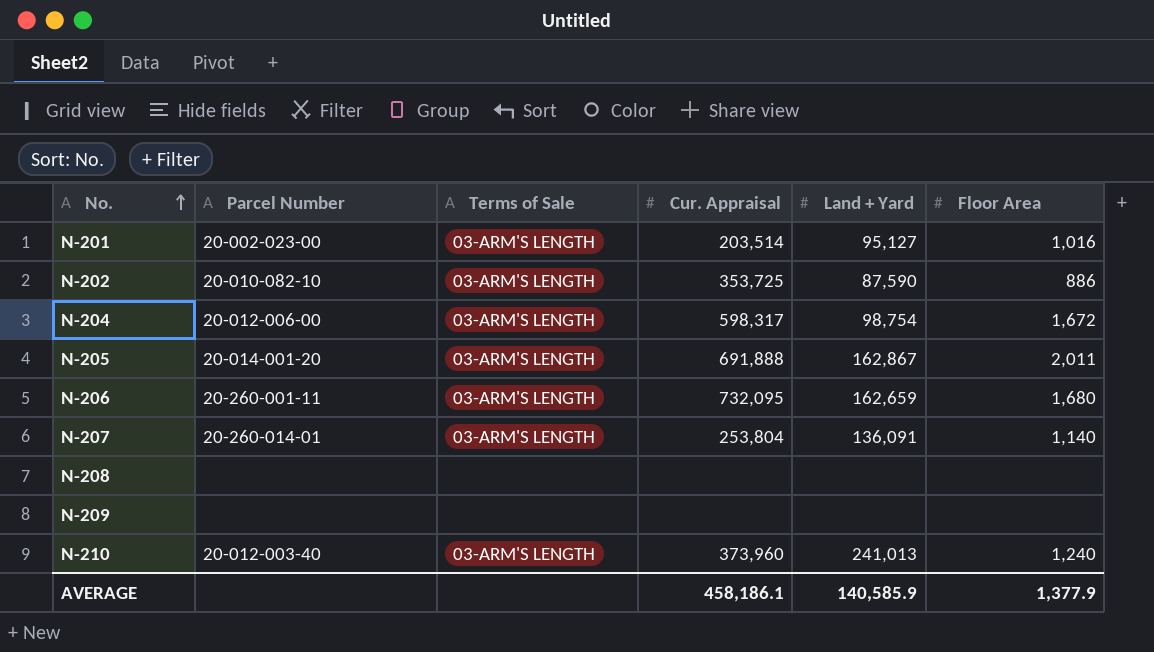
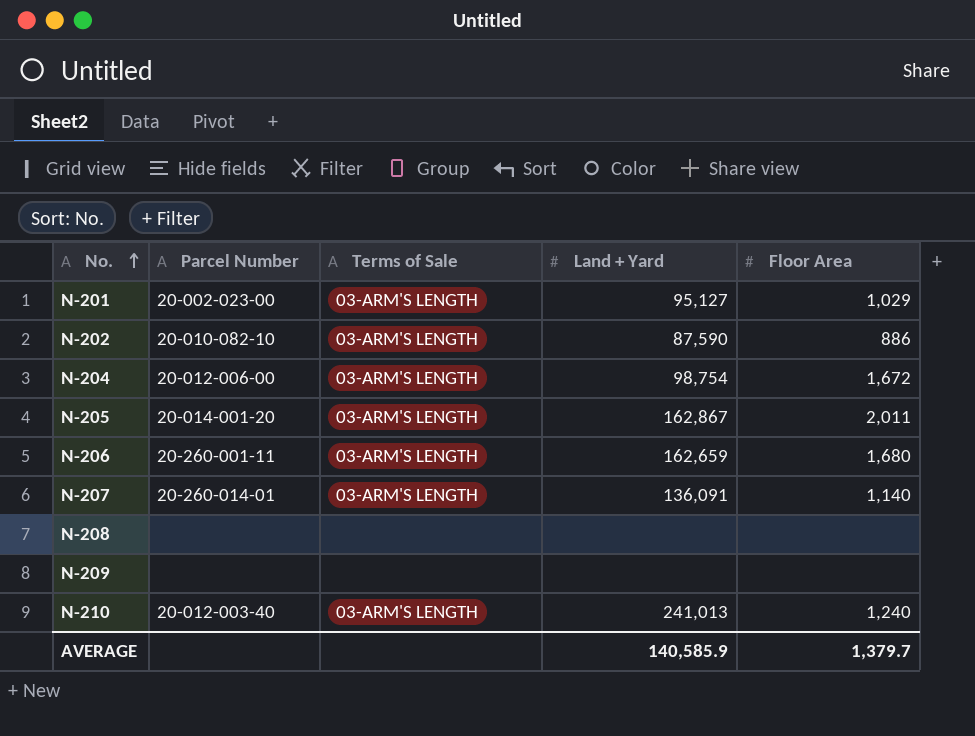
column Cur. Appraisal | position: 4 -> none
N-201 | Floor Area: 1,016 -> 1,029
AVERAGE | Floor Area: 1,377.9 -> 1,379.7

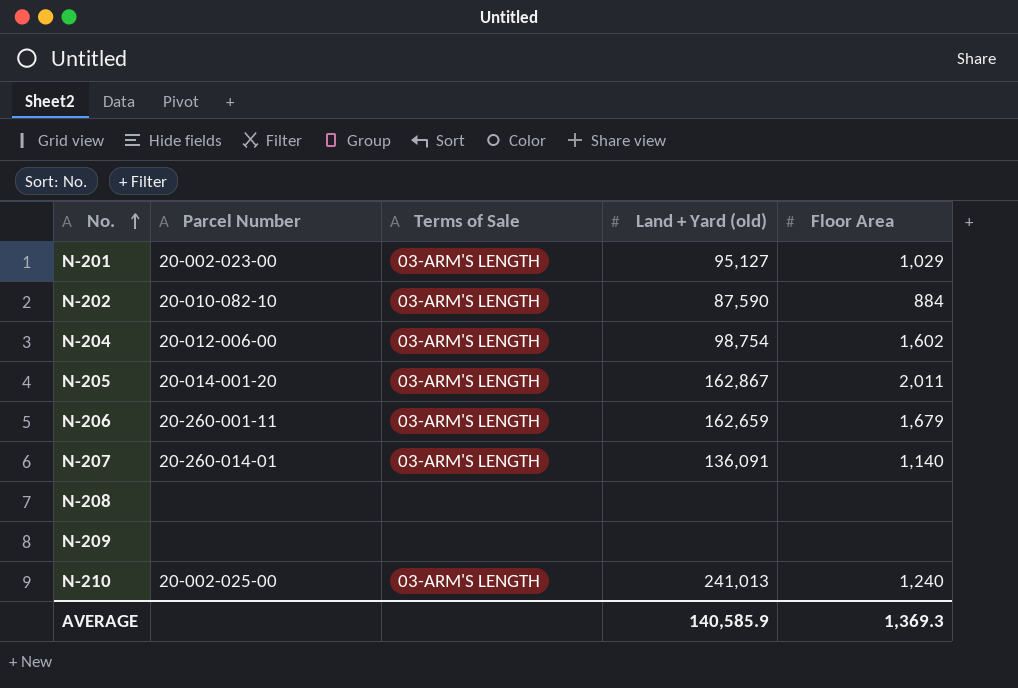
column name: Land + Yard -> Land + Yard (old)
N-202 | Floor Area: 886 -> 884
N-204 | Floor Area: 1,672 -> 1,602
N-206 | Floor Area: 1,680 -> 1,679
N-210 | Parcel Number: 20-012-003-40 -> 20-002-025-00
AVERAGE | Floor Area: 1,379.7 -> 1,369.3

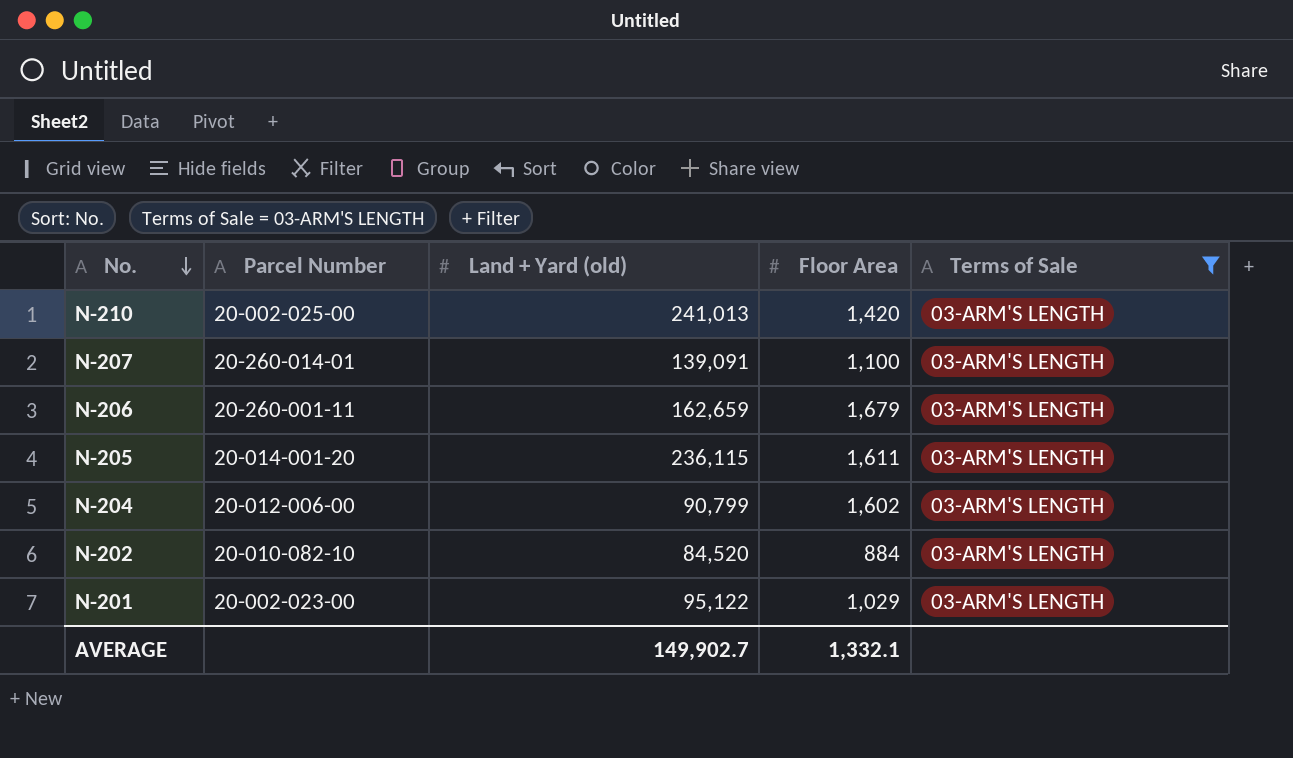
filter: none -> Terms of Sale = 03-ARM'S LENGTH
row order: No. ascending -> No. descending
column Terms of Sale | position: 3 -> 5
N-210 | Floor Area: 1,240 -> 1,420
N-207 | Land + Yard (old): 136,091 -> 139,091
N-207 | Floor Area: 1,140 -> 1,100
N-205 | Land + Yard (old): 162,867 -> 236,115
N-205 | Floor Area: 2,011 -> 1,611
N-204 | Land + Yard (old): 98,754 -> 90,799
N-202 | Land + Yard (old): 87,590 -> 84,520
N-201 | Land + Yard (old): 95,127 -> 95,122
AVERAGE | Land + Yard (old): 140,585.9 -> 149,902.7
AVERAGE | Floor Area: 1,369.3 -> 1,332.1

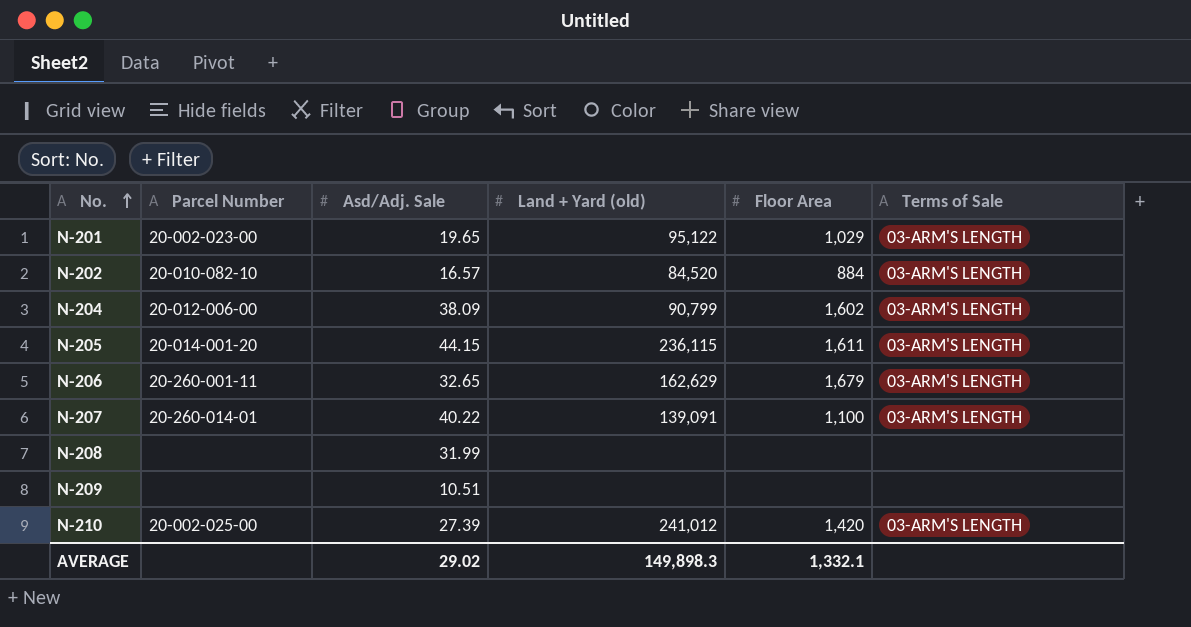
filter: Terms of Sale = 03-ARM'S LENGTH -> none
row order: No. descending -> No. ascending
column Asd/Adj. Sale | position: none -> 3
N-206 | Land + Yard (old): 162,659 -> 162,629
N-210 | Land + Yard (old): 241,013 -> 241,012
AVERAGE | Land + Yard (old): 149,902.7 -> 149,898.3

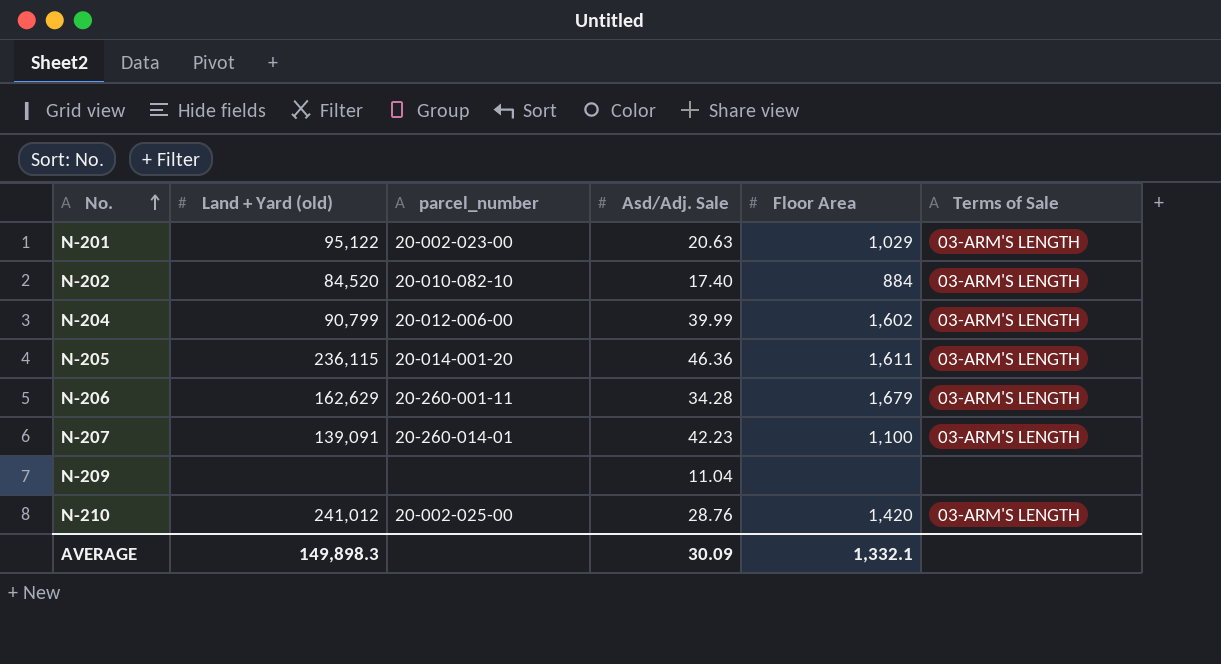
column Land + Yard (old) | position: 4 -> 2
column name: Parcel Number -> parcel_number
row N-208: none | 31.99 | none | none | none -> none
N-201 | Asd/Adj. Sale: 19.65 -> 20.63
N-202 | Asd/Adj. Sale: 16.57 -> 17.40
N-204 | Asd/Adj. Sale: 38.09 -> 39.99
N-205 | Asd/Adj. Sale: 44.15 -> 46.36
N-206 | Asd/Adj. Sale: 32.65 -> 34.28
N-207 | Asd/Adj. Sale: 40.22 -> 42.23
N-209 | Asd/Adj. Sale: 10.51 -> 11.04
N-210 | Asd/Adj. Sale: 27.39 -> 28.76
AVERAGE | Asd/Adj. Sale: 29.02 -> 30.09

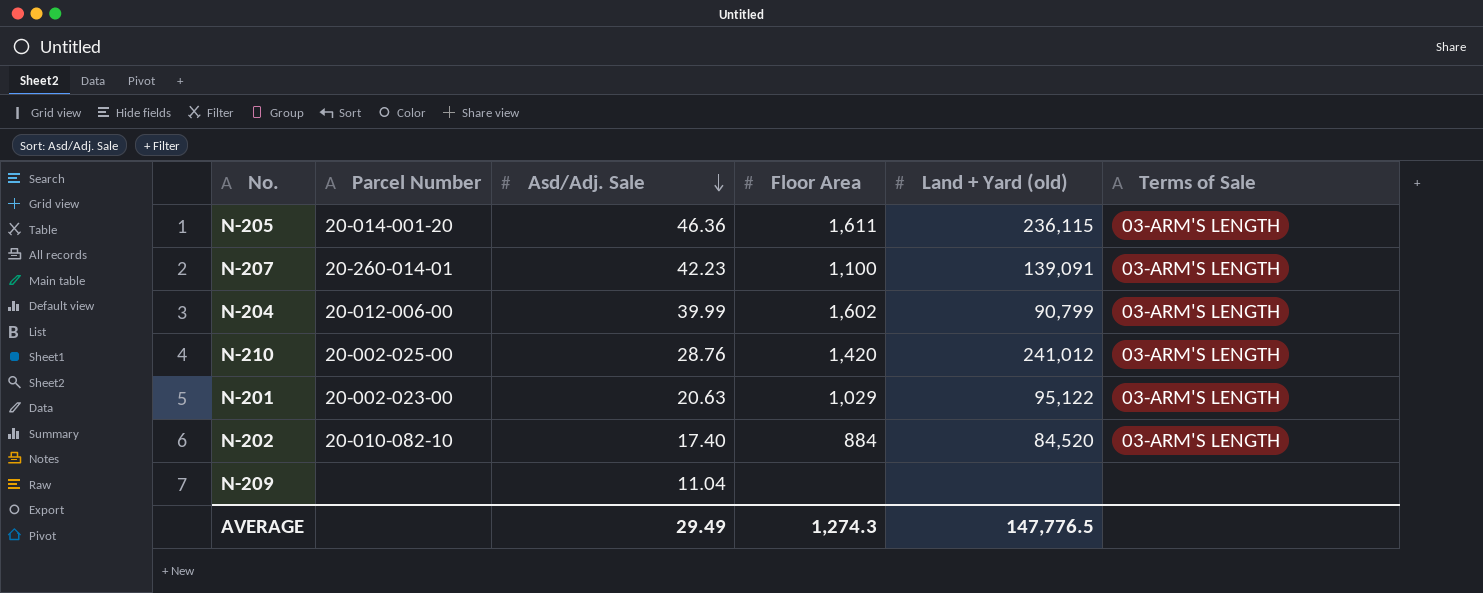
row order: No. ascending -> Asd/Adj. Sale descending
column name: parcel_number -> Parcel Number
column Land + Yard (old) | position: 2 -> 5
row N-206: 162,629 | 20-260-001-11 | 34.28 | 1,679 | 03-ARM'S LENGTH -> none
AVERAGE | Asd/Adj. Sale: 30.09 -> 29.49
AVERAGE | Floor Area: 1,332.1 -> 1,274.3
AVERAGE | Land + Yard (old): 149,898.3 -> 147,776.5

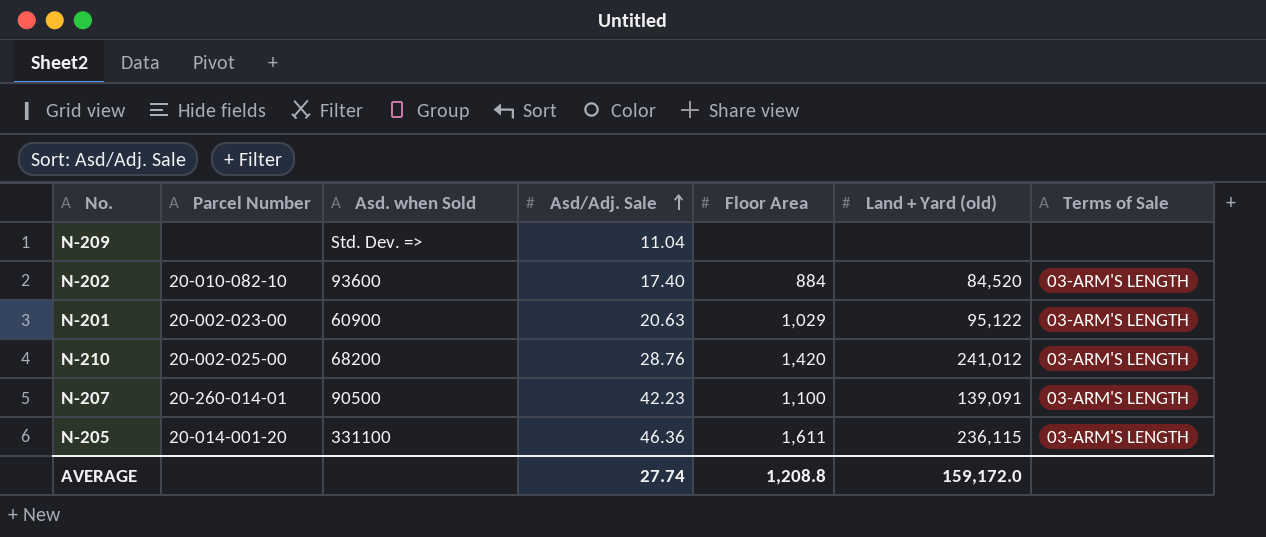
row order: Asd/Adj. Sale descending -> Asd/Adj. Sale ascending
column Asd. when Sold | position: none -> 3
row N-204: 20-012-006-00 | 39.99 | 1,602 | 90,799 | 03-ARM'S LENGTH -> none
AVERAGE | Asd/Adj. Sale: 29.49 -> 27.74
AVERAGE | Floor Area: 1,274.3 -> 1,208.8
AVERAGE | Land + Yard (old): 147,776.5 -> 159,172.0

